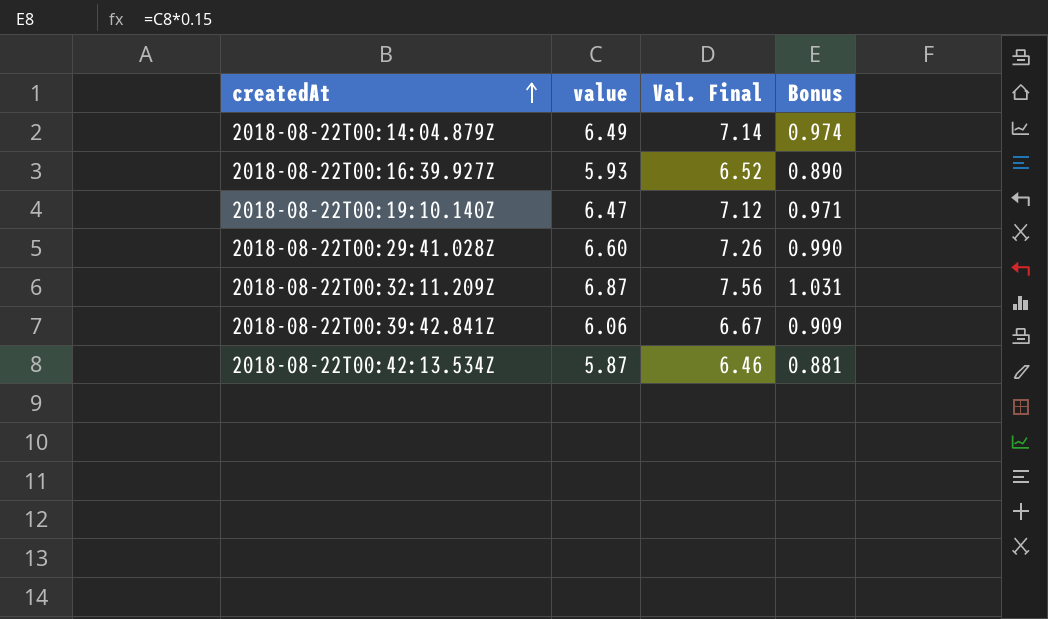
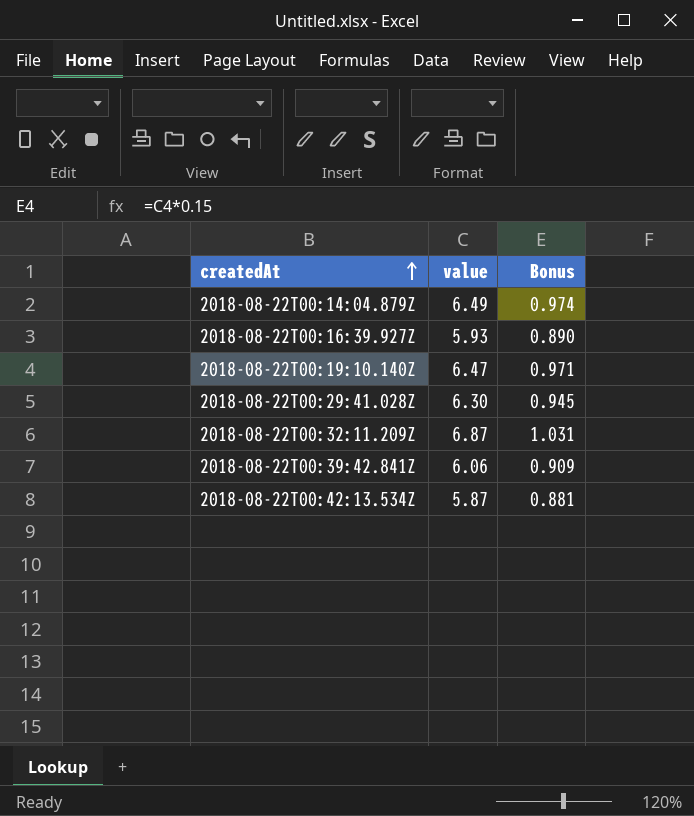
column Val. Final | formula: [value] * 1.1 -> none
2018-08-22T00:29:41.028Z | value: 6.60 -> 6.30
2018-08-22T00:29:41.028Z | Bonus: 0.990 -> 0.945

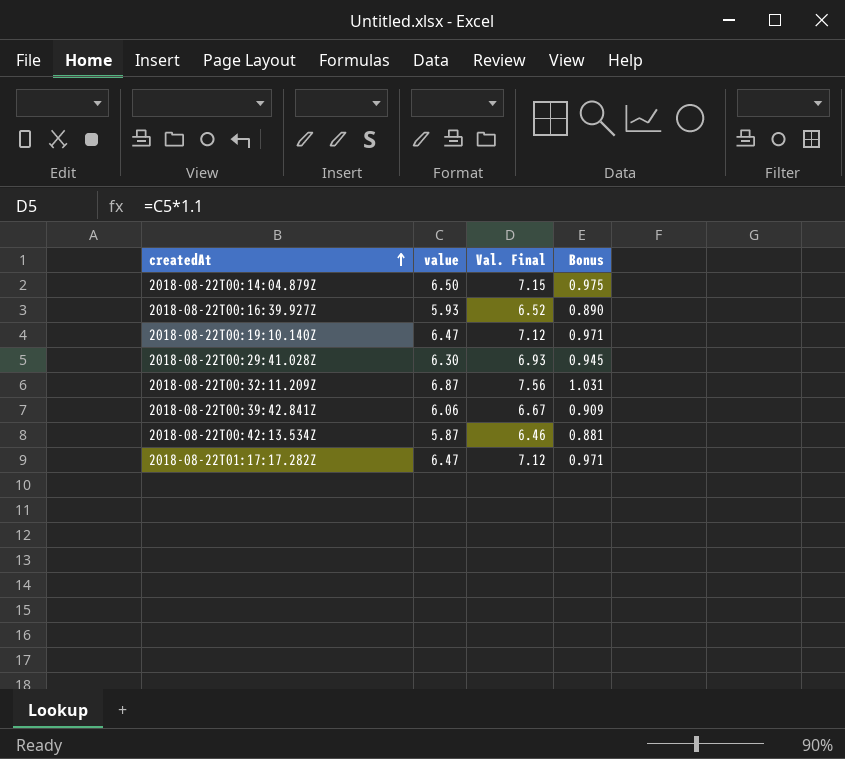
column Val. Final | formula: none -> [value] * 1.1
2018-08-22T00:14:04.879Z | value: 6.49 -> 6.50
2018-08-22T00:14:04.879Z | Bonus: 0.974 -> 0.975
row 2018-08-22T01:17:17.282Z: none -> 6.47 | 7.12 | 0.971

